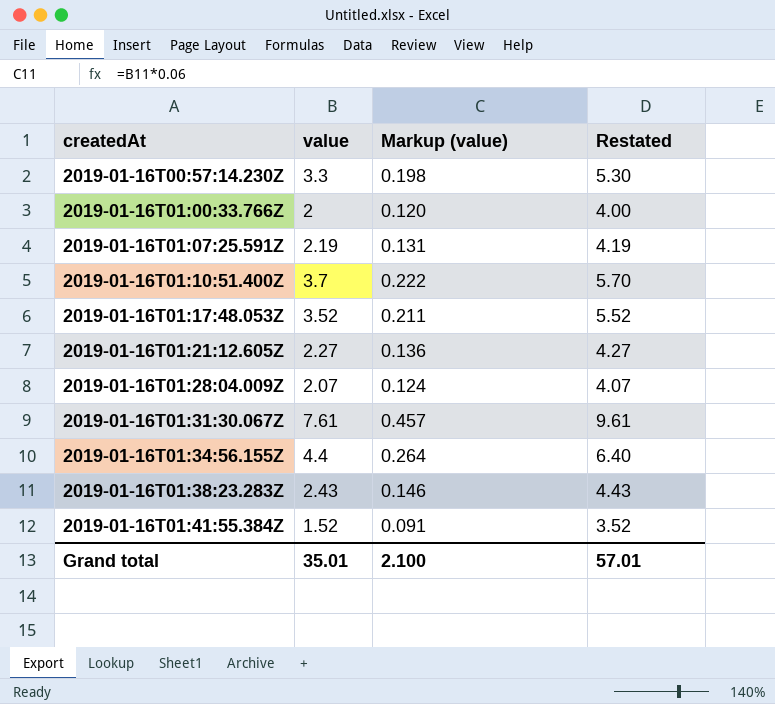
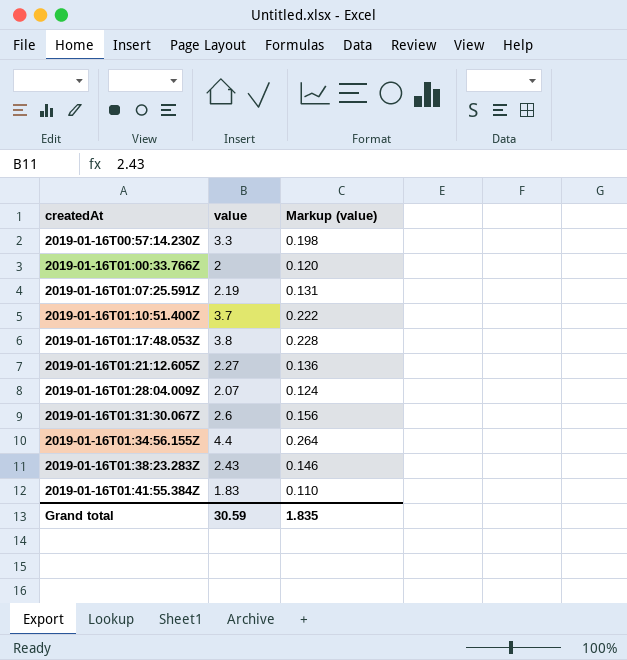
column Restated | formula: [value] + 2 -> none
2019-01-16T01:17:48.053Z | value: 3.52 -> 3.8
2019-01-16T01:17:48.053Z | Markup (value): 0.211 -> 0.228
2019-01-16T01:31:30.067Z | value: 7.61 -> 2.6
2019-01-16T01:31:30.067Z | Markup (value): 0.457 -> 0.156
2019-01-16T01:41:55.384Z | value: 1.52 -> 1.83
2019-01-16T01:41:55.384Z | Markup (value): 0.091 -> 0.110
Grand total | value: 35.01 -> 30.59
Grand total | Markup (value): 2.100 -> 1.835

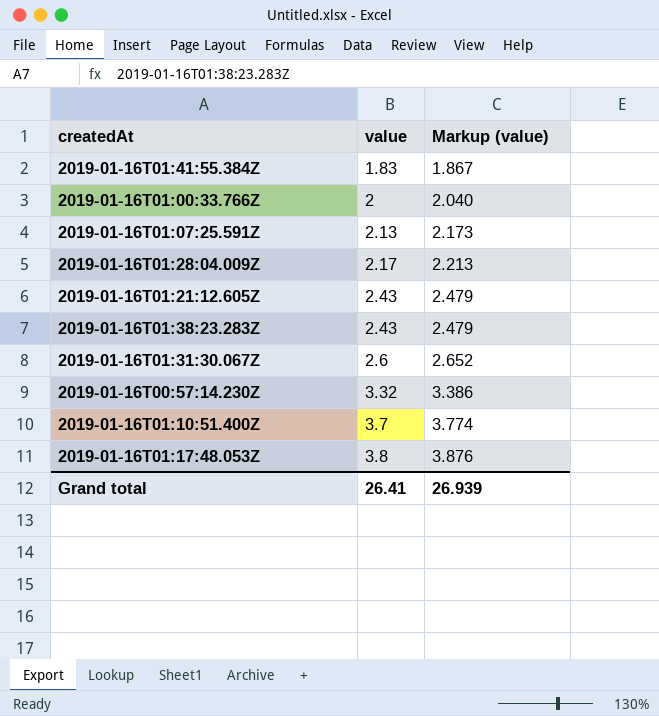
row order: createdAt ascending -> value ascending
column Markup (value) | formula: [value] * 0.06 -> [value] * 1.02
row 2019-01-16T01:34:56.155Z: 4.4 | 0.264 -> none
2019-01-16T01:07:25.591Z | value: 2.19 -> 2.13
2019-01-16T01:28:04.009Z | value: 2.07 -> 2.17
2019-01-16T01:21:12.605Z | value: 2.27 -> 2.43
2019-01-16T00:57:14.230Z | value: 3.3 -> 3.32
Grand total | value: 30.59 -> 26.41
Grand total | Markup (value): 1.835 -> 26.939

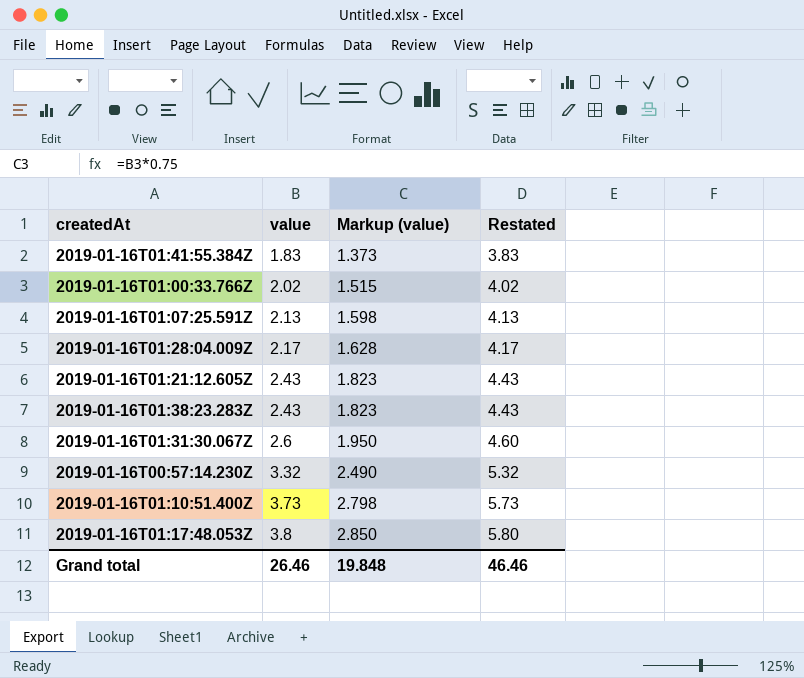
column Markup (value) | formula: [value] * 1.02 -> [value] * 0.75
column Restated | formula: none -> [value] + 2
2019-01-16T01:00:33.766Z | value: 2 -> 2.02
2019-01-16T01:10:51.400Z | value: 3.7 -> 3.73
Grand total | value: 26.41 -> 26.46
Grand total | Markup (value): 26.939 -> 19.848

